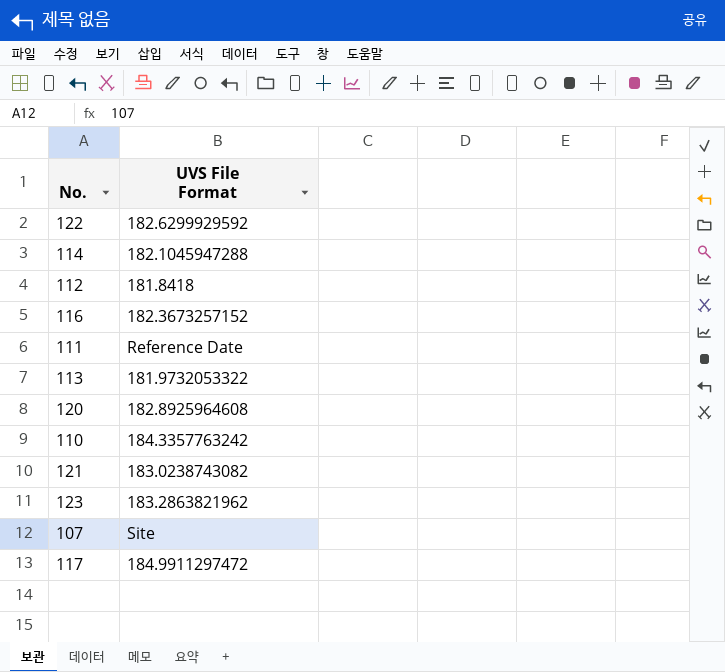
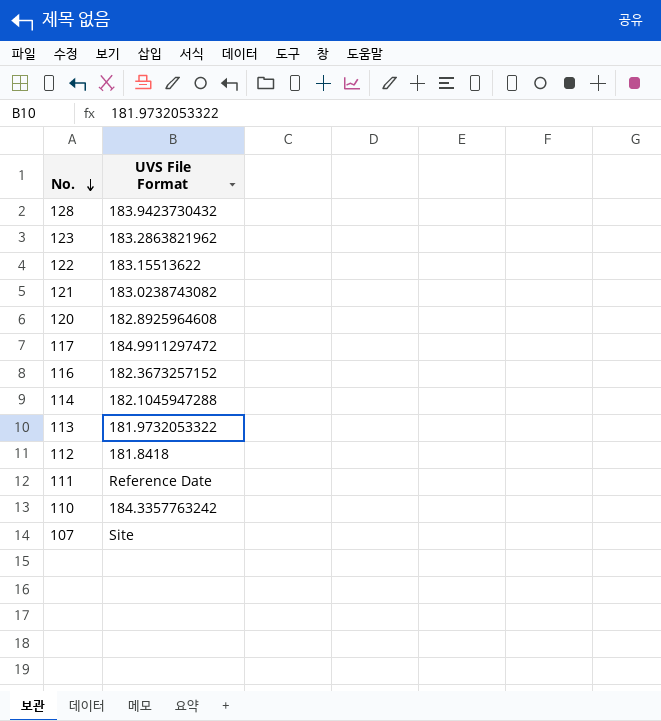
row order: none -> No. descending
row 128: none -> 183.9423730432
122 | UVS File Format: 182.6299929592 -> 183.15513622

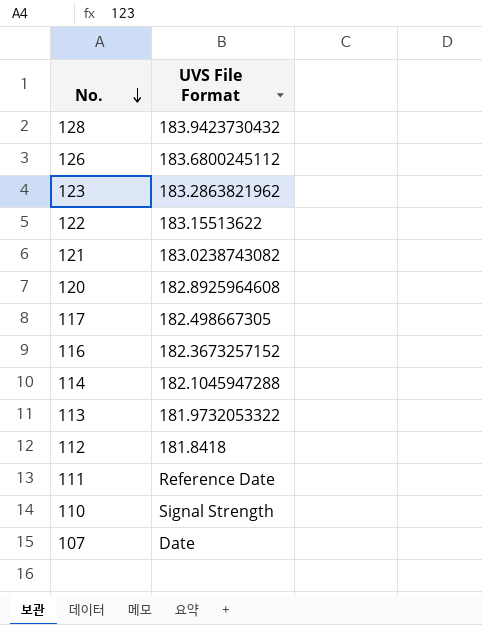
row 126: none -> 183.6800245112
117 | UVS File Format: 184.9911297472 -> 182.498667305
110 | UVS File Format: 184.3357763242 -> Signal Strength
107 | UVS File Format: Site -> Date

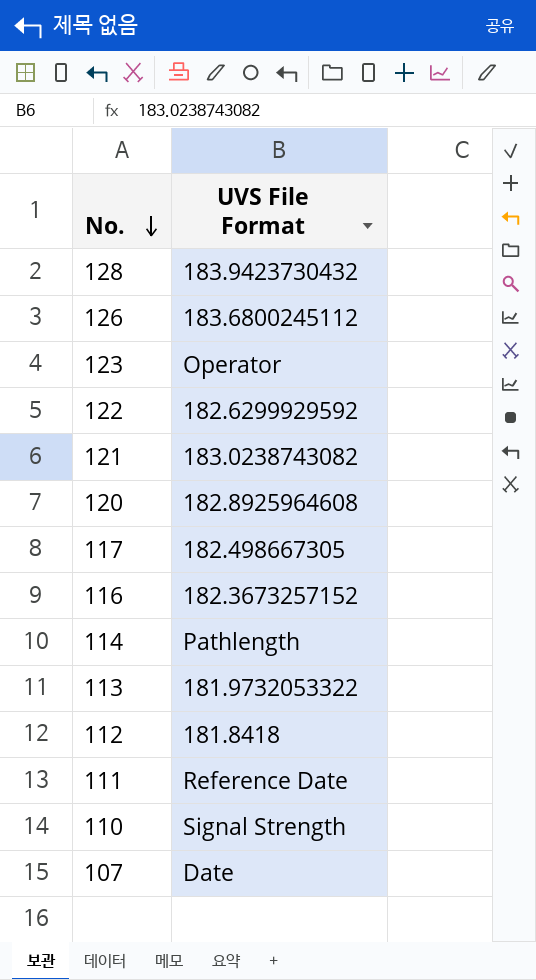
123 | UVS File Format: 183.2863821962 -> Operator
122 | UVS File Format: 183.15513622 -> 182.6299929592
114 | UVS File Format: 182.1045947288 -> Pathlength

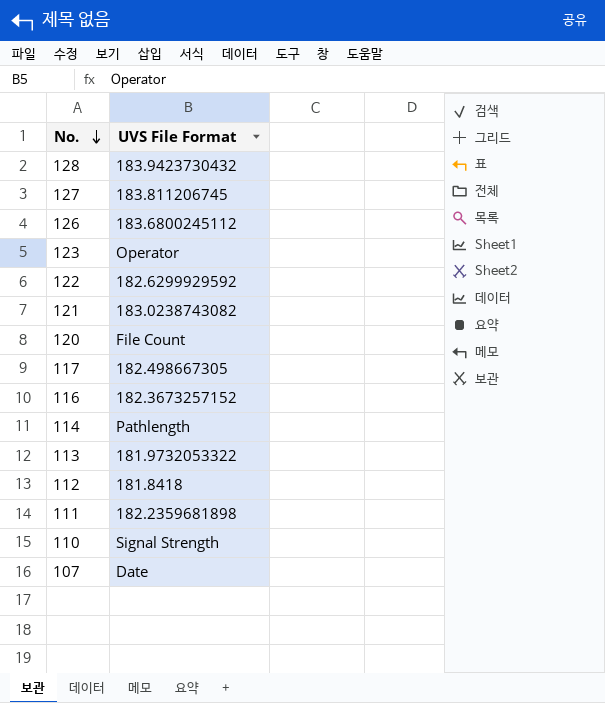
row 127: none -> 183.811206745
120 | UVS File Format: 182.8925964608 -> File Count
111 | UVS File Format: Reference Date -> 182.2359681898

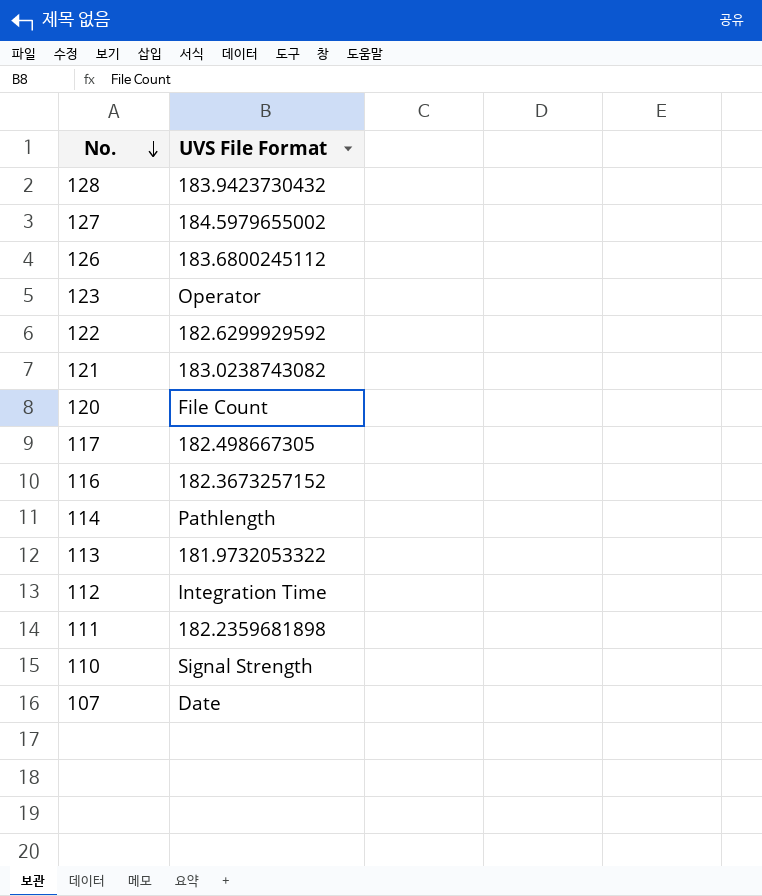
127 | UVS File Format: 183.811206745 -> 184.5979655002
112 | UVS File Format: 181.8418 -> Integration Time

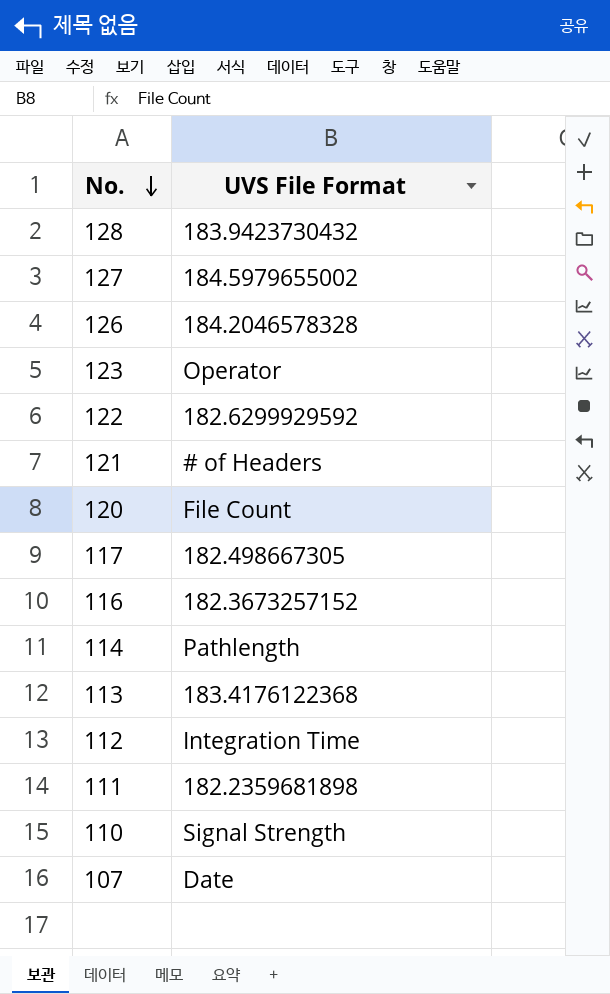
126 | UVS File Format: 183.6800245112 -> 184.2046578328
121 | UVS File Format: 183.0238743082 -> # of Headers
113 | UVS File Format: 181.9732053322 -> 183.4176122368

